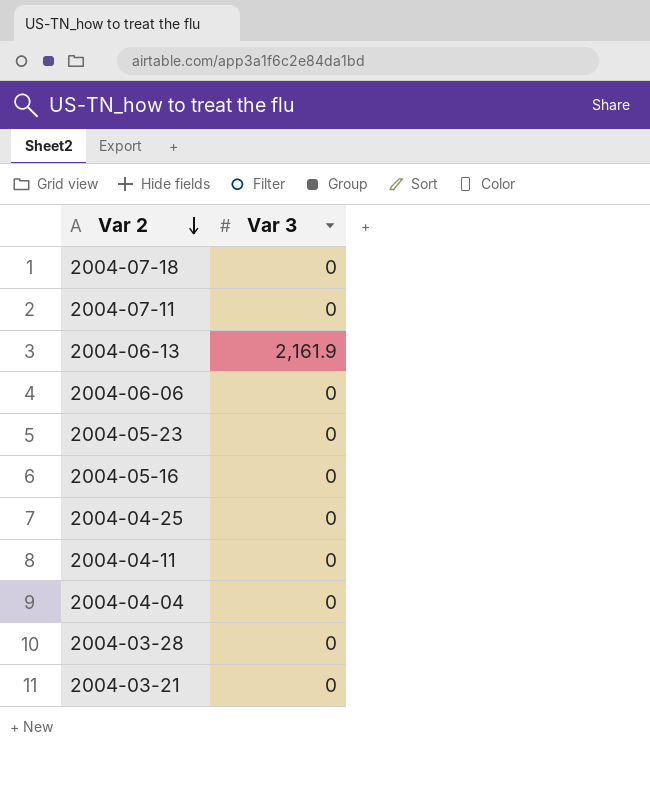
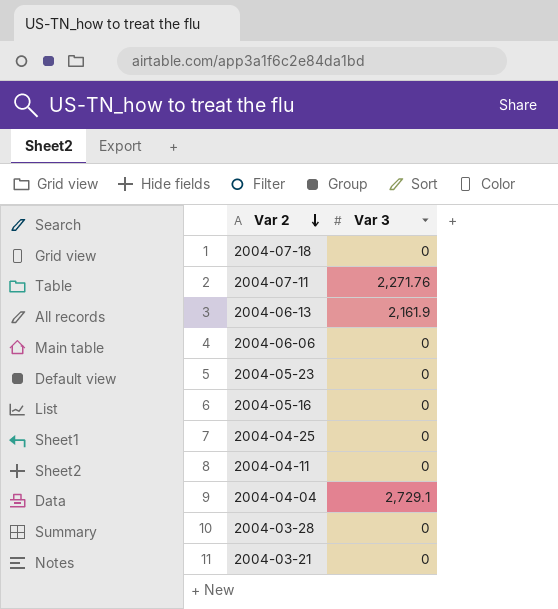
2004-07-11 | Var 3: 0 -> 2,271.76
2004-04-04 | Var 3: 0 -> 2,729.1

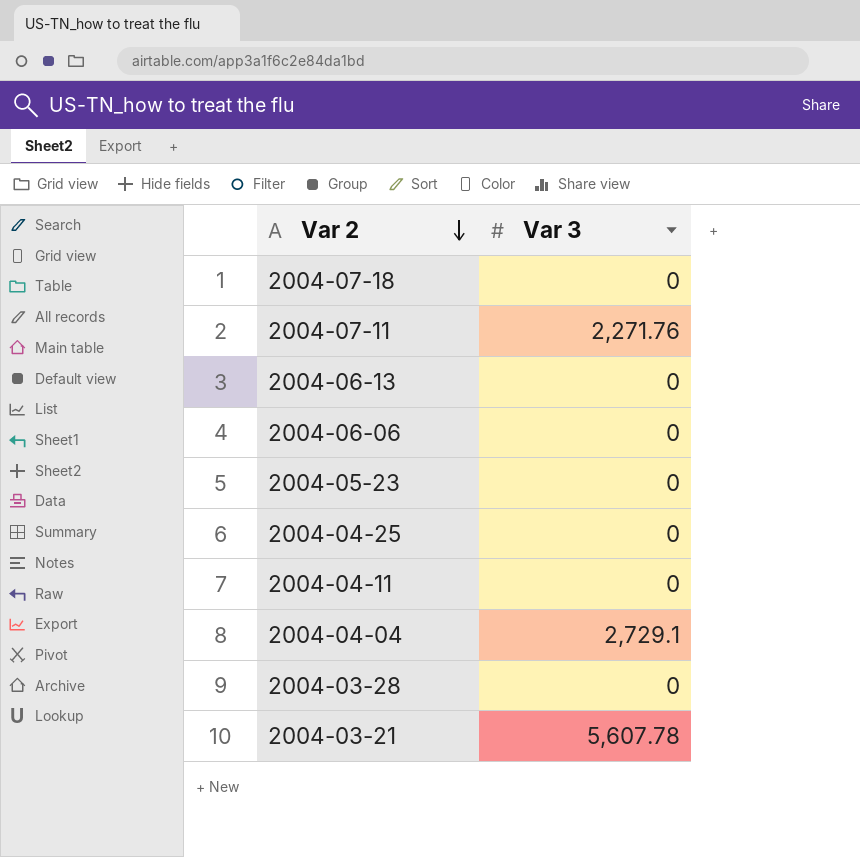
row 2004-05-16: 0 -> none
2004-06-13 | Var 3: 2,161.9 -> 0
2004-03-21 | Var 3: 0 -> 5,607.78

